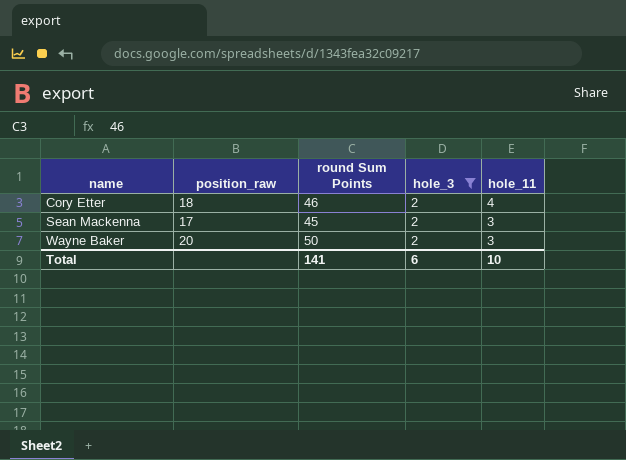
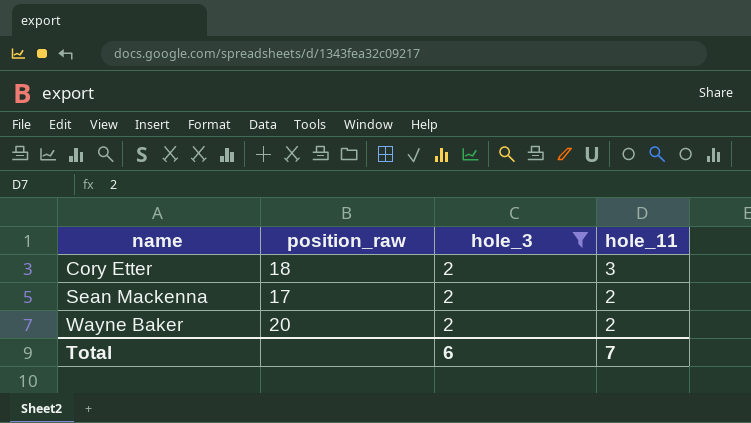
column round Sum Points | position: 3 -> none
Cory Etter | hole_11: 4 -> 3
Sean Mackenna | hole_11: 3 -> 2
Wayne Baker | hole_11: 3 -> 2
Total | hole_11: 10 -> 7

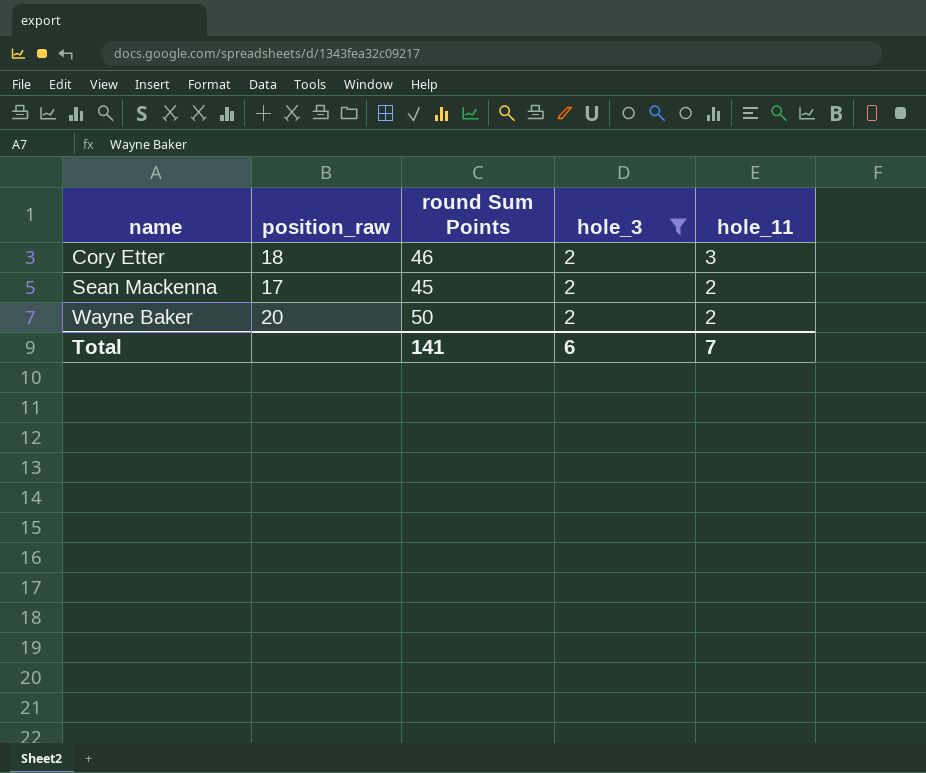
column round Sum Points | position: none -> 3

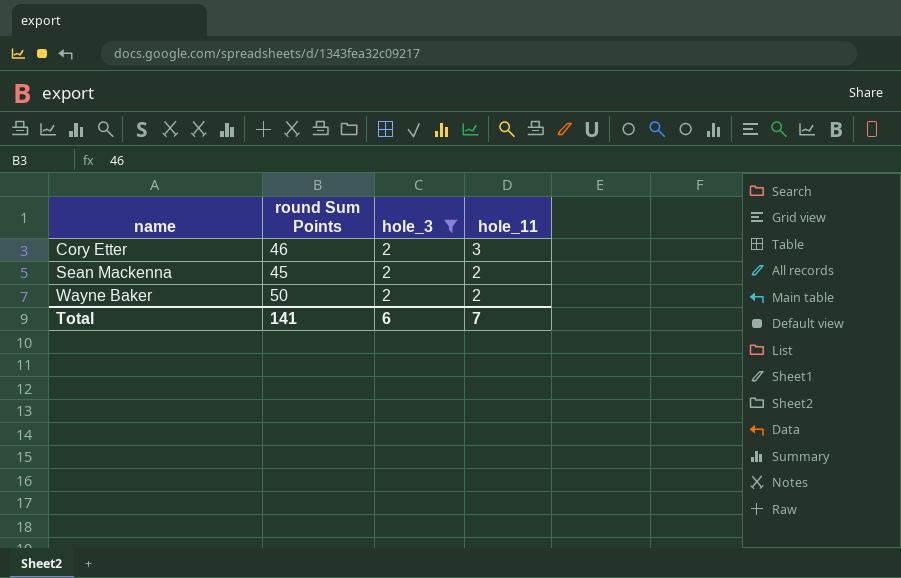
column position_raw | position: 2 -> none

